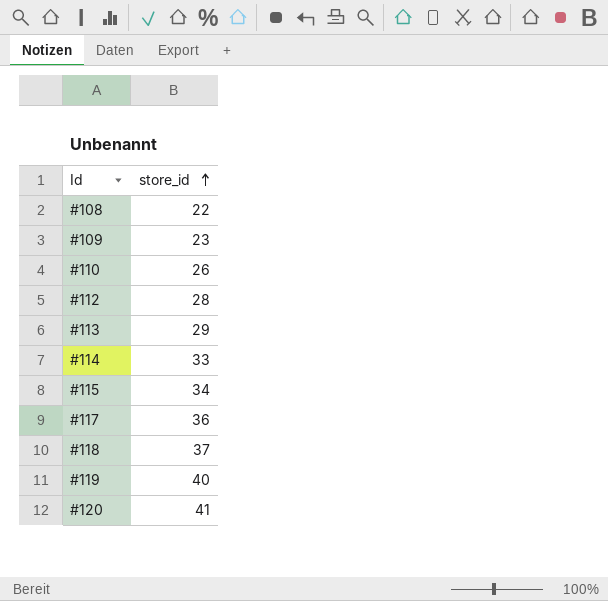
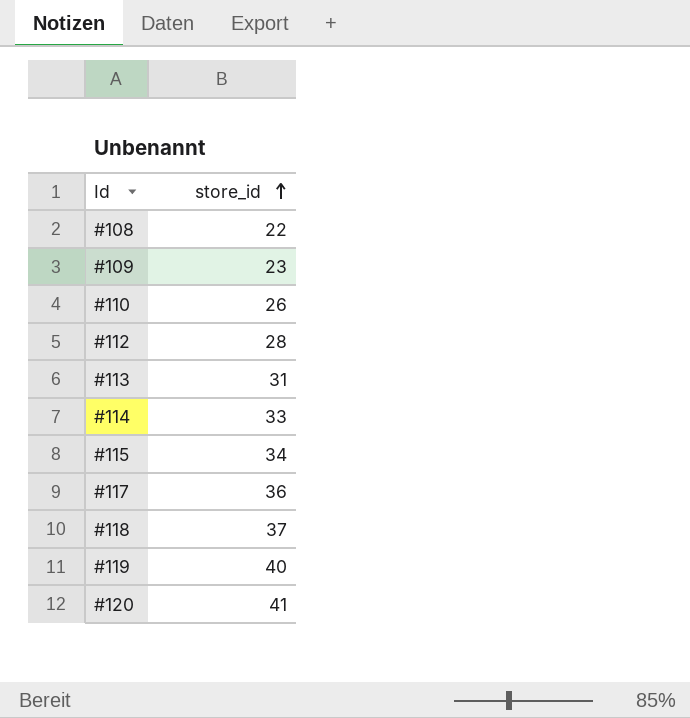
#113 | store_id: 29 -> 31

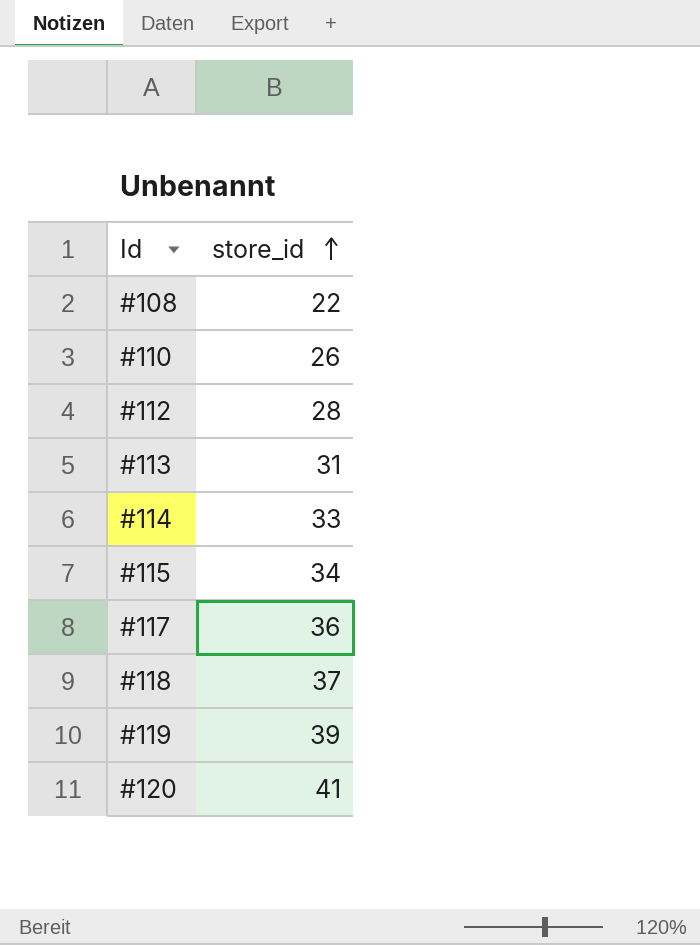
row #109: 23 -> none
#119 | store_id: 40 -> 39

